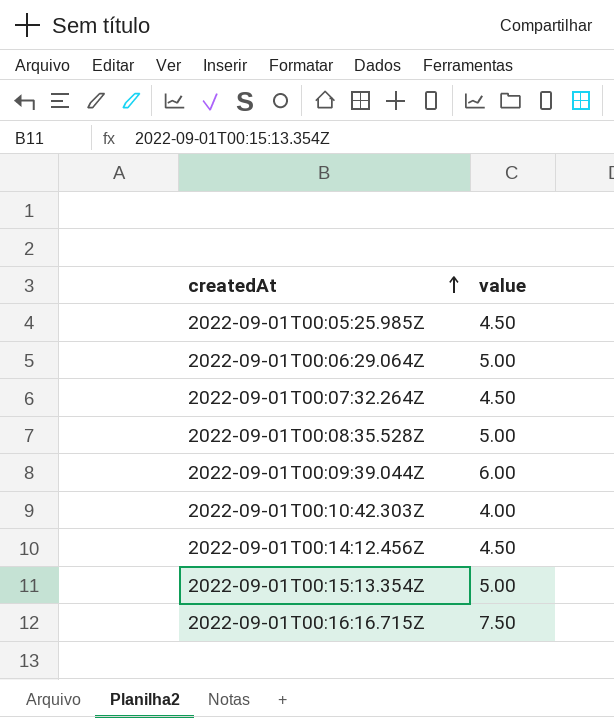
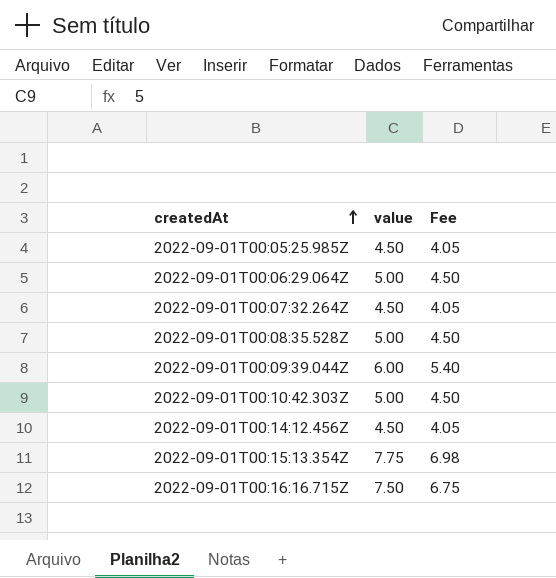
column Fee | formula: none -> [value] * 0.9
2022-09-01T00:10:42.303Z | value: 4.00 -> 5.00
2022-09-01T00:15:13.354Z | value: 5.00 -> 7.75

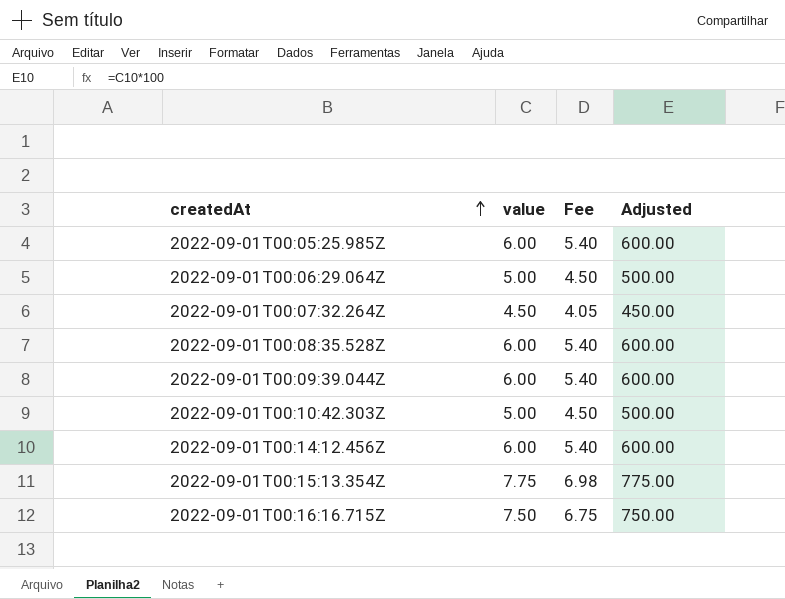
column Adjusted | formula: none -> [value] * 100
2022-09-01T00:05:25.985Z | value: 4.50 -> 6.00
2022-09-01T00:05:25.985Z | Fee: 4.05 -> 5.40
2022-09-01T00:08:35.528Z | value: 5.00 -> 6.00
2022-09-01T00:08:35.528Z | Fee: 4.50 -> 5.40
2022-09-01T00:14:12.456Z | value: 4.50 -> 6.00
2022-09-01T00:14:12.456Z | Fee: 4.05 -> 5.40

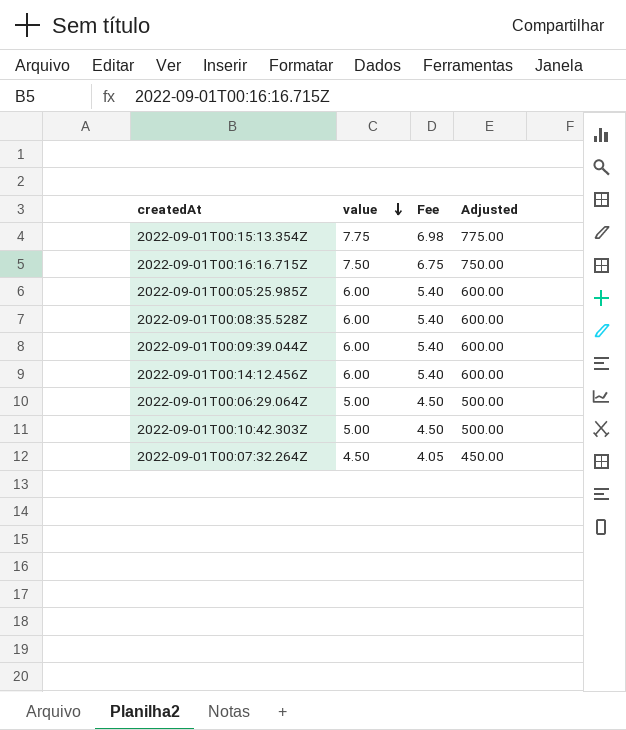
row order: createdAt ascending -> value descending

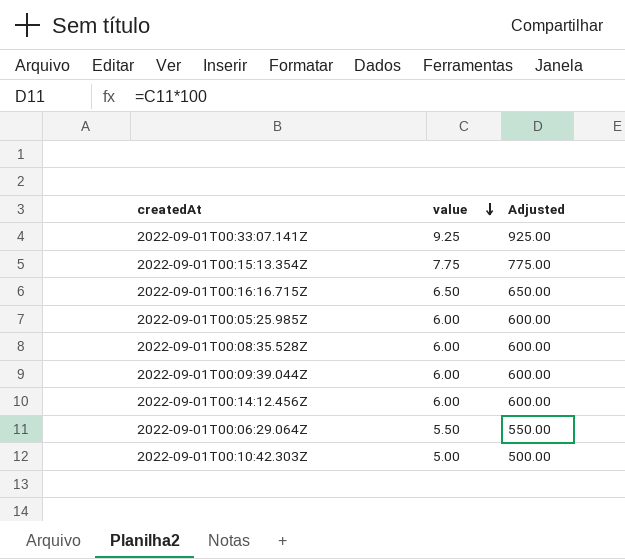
column Fee | formula: [value] * 0.9 -> none
row 2022-09-01T00:07:32.264Z: 4.50 | 4.05 | 450.00 -> none
row 2022-09-01T00:33:07.141Z: none -> 9.25 | 925.00
2022-09-01T00:16:16.715Z | value: 7.50 -> 6.50
2022-09-01T00:16:16.715Z | Adjusted: 750.00 -> 650.00
2022-09-01T00:06:29.064Z | value: 5.00 -> 5.50
2022-09-01T00:06:29.064Z | Adjusted: 500.00 -> 550.00

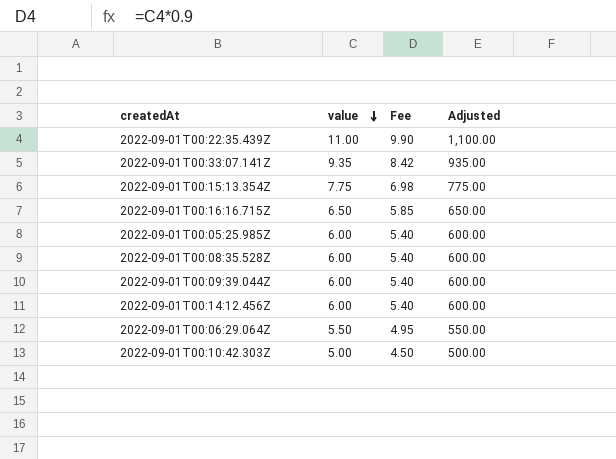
column Fee | formula: none -> [value] * 0.9
row 2022-09-01T00:22:35.439Z: none -> 11.00 | 9.90 | 1,100.00
2022-09-01T00:33:07.141Z | value: 9.25 -> 9.35
2022-09-01T00:33:07.141Z | Adjusted: 925.00 -> 935.00

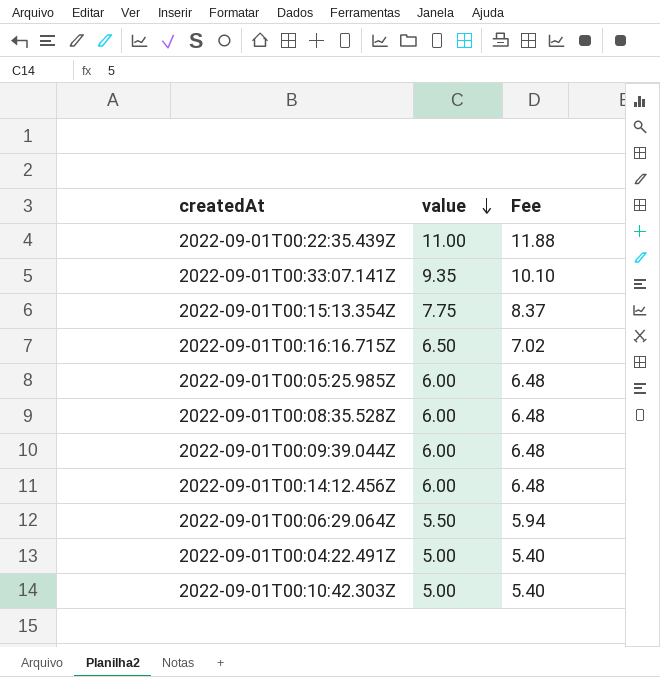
column Adjusted | formula: [value] * 100 -> none
column Fee | formula: [value] * 0.9 -> [value] * 1.08
row 2022-09-01T00:04:22.491Z: none -> 5.00 | 5.40

